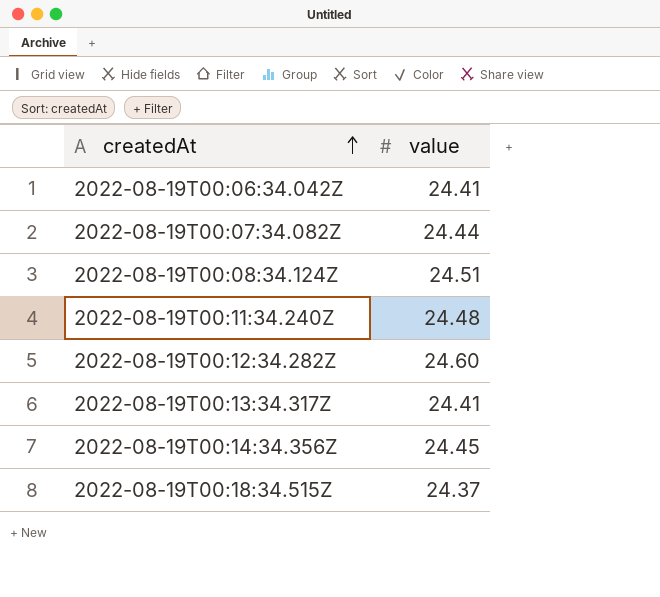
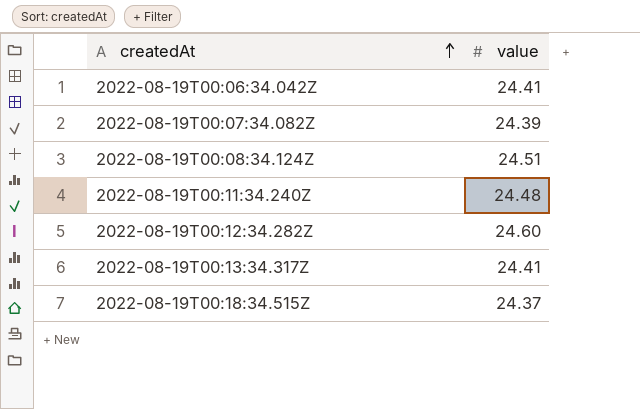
row 2022-08-19T00:14:34.356Z: 24.45 -> none
2022-08-19T00:07:34.082Z | value: 24.44 -> 24.39

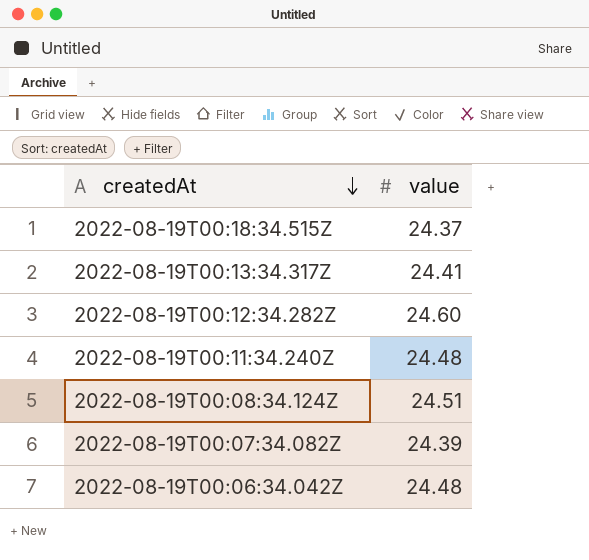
row order: createdAt ascending -> createdAt descending
2022-08-19T00:06:34.042Z | value: 24.41 -> 24.48

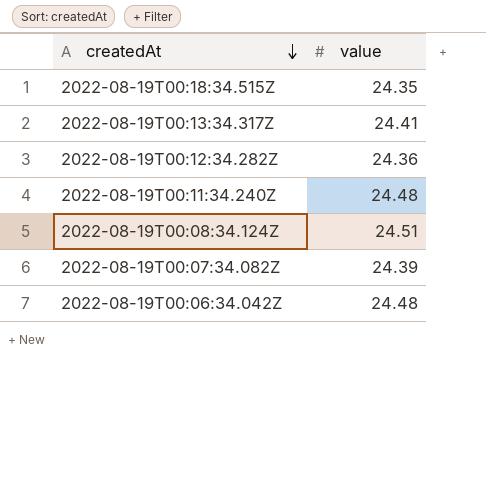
2022-08-19T00:18:34.515Z | value: 24.37 -> 24.35
2022-08-19T00:12:34.282Z | value: 24.60 -> 24.36

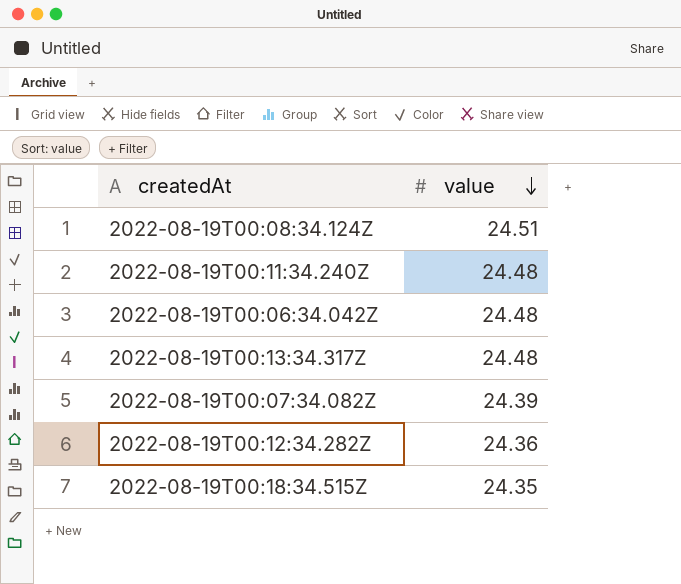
row order: createdAt descending -> value descending
2022-08-19T00:13:34.317Z | value: 24.41 -> 24.48

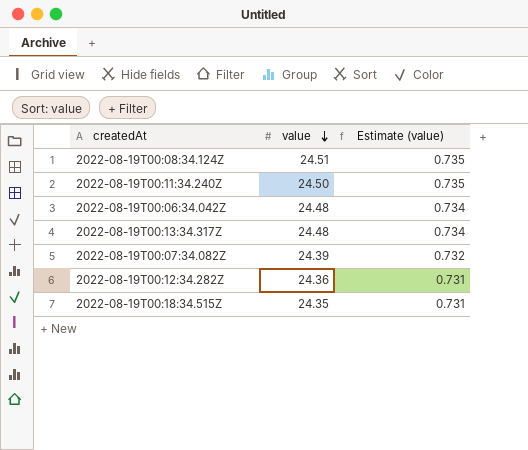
column Estimate (value) | formula: none -> [value] * 0.03
2022-08-19T00:11:34.240Z | value: 24.48 -> 24.50

